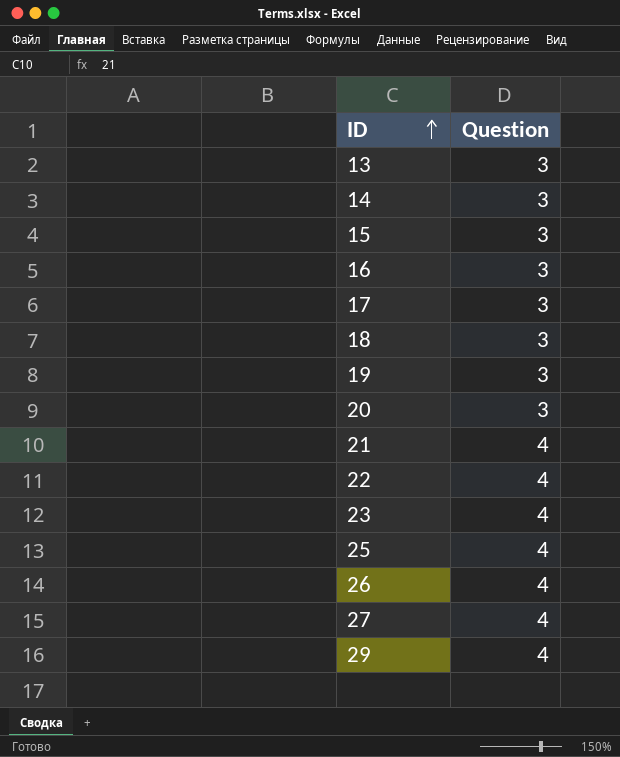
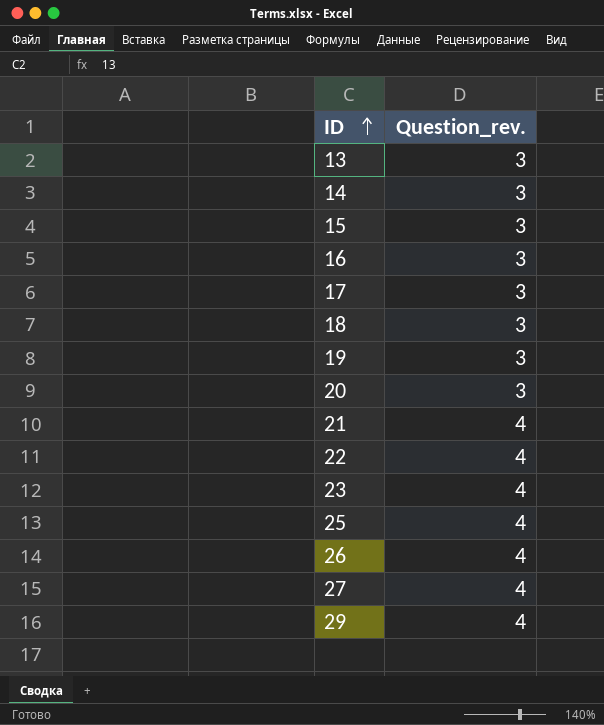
column name: Question -> Question_rev.

